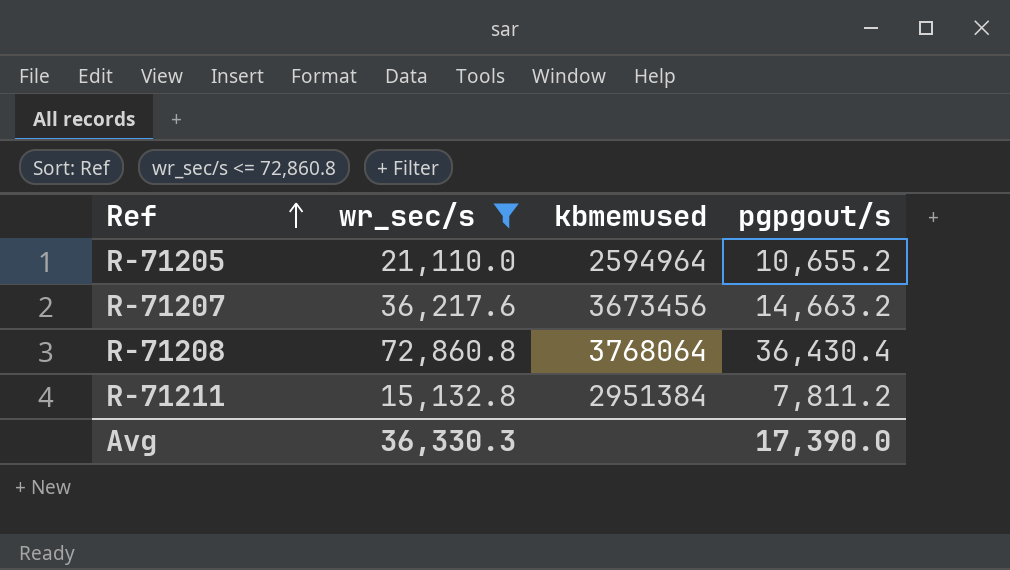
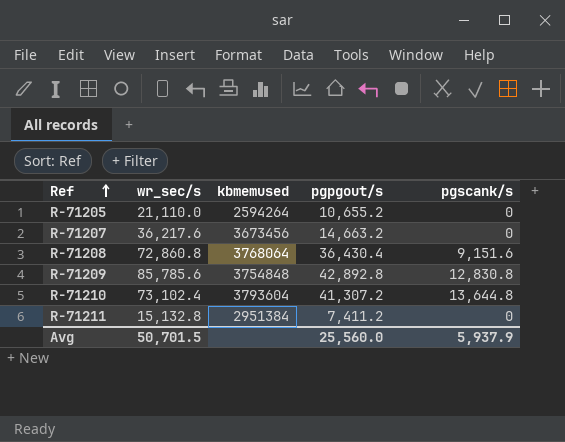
filter: wr_sec/s <= 72,860.8 -> none
column pgscank/s | position: none -> 5
R-71205 | kbmemused: 2594964 -> 2594264
R-71211 | pgpgout/s: 7,811.2 -> 7,411.2
Avg | wr_sec/s: 36,330.3 -> 50,701.5
Avg | pgpgout/s: 17,390.0 -> 25,560.0

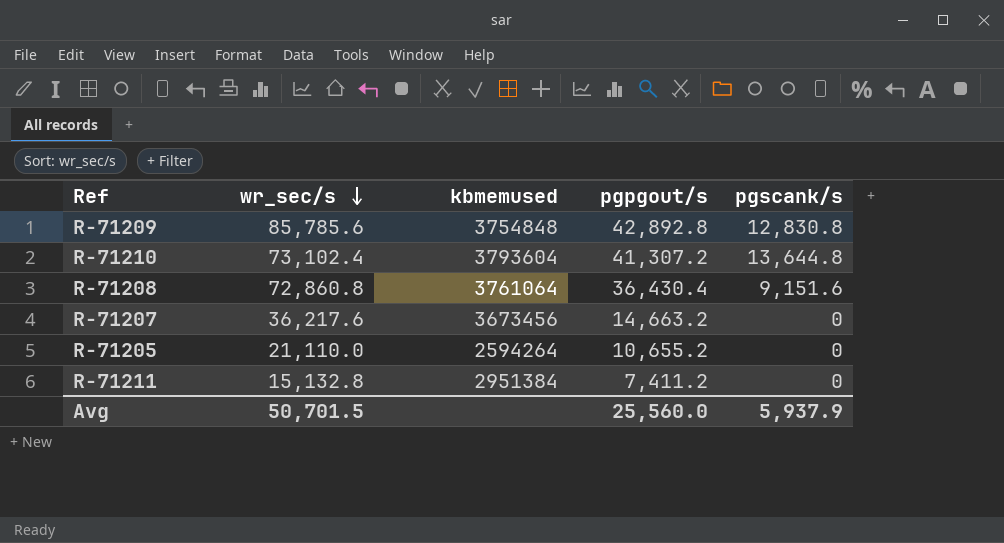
row order: Ref ascending -> wr_sec/s descending
R-71208 | kbmemused: 3768064 -> 3761064

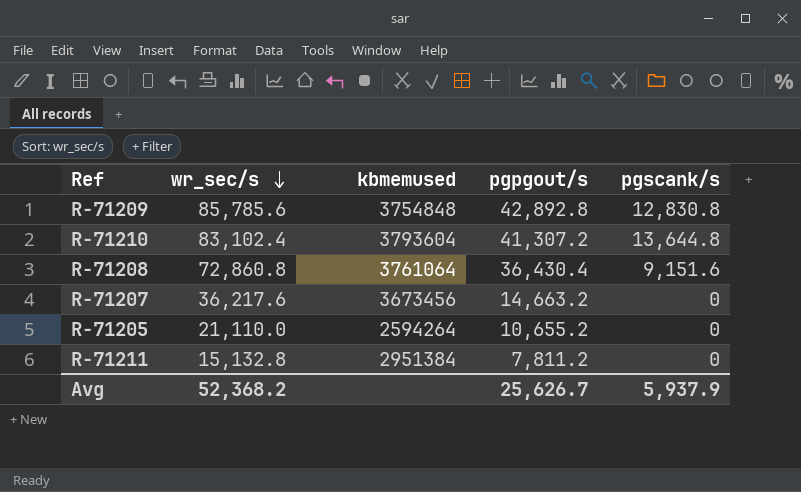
R-71210 | wr_sec/s: 73,102.4 -> 83,102.4
R-71211 | pgpgout/s: 7,411.2 -> 7,811.2
Avg | wr_sec/s: 50,701.5 -> 52,368.2
Avg | pgpgout/s: 25,560.0 -> 25,626.7

